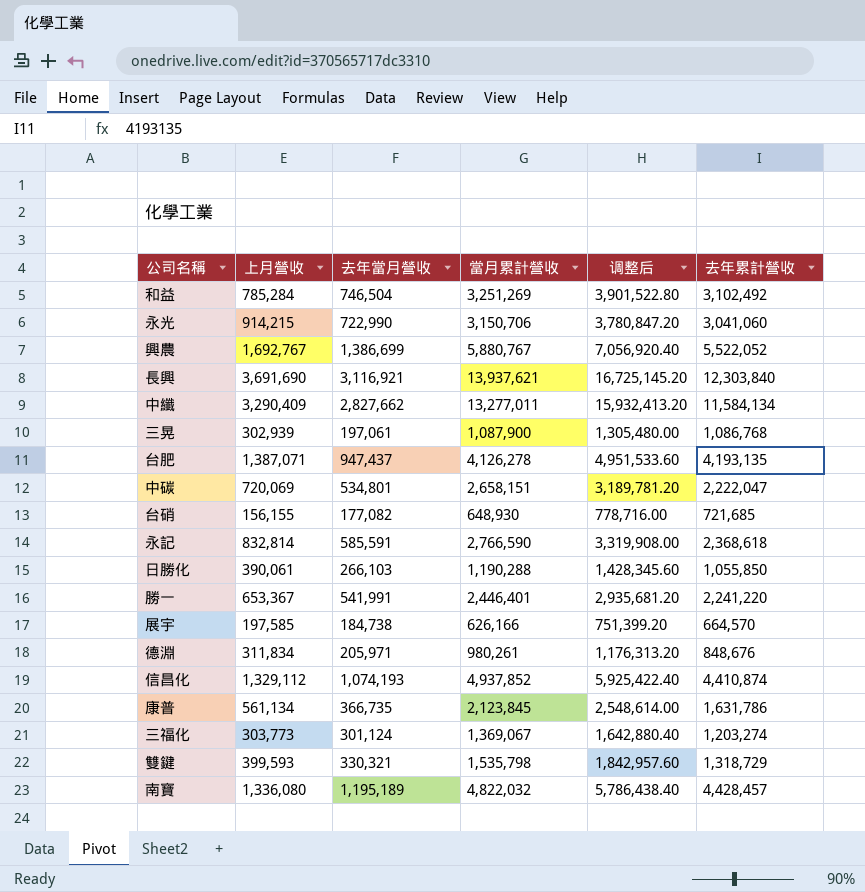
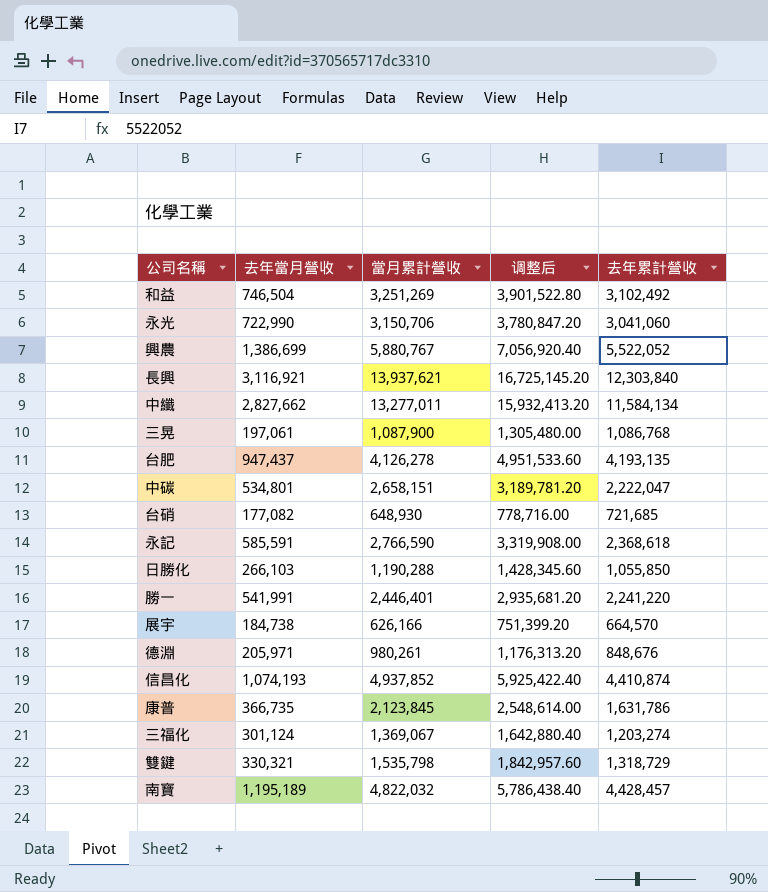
column 上月營收 | position: 2 -> none

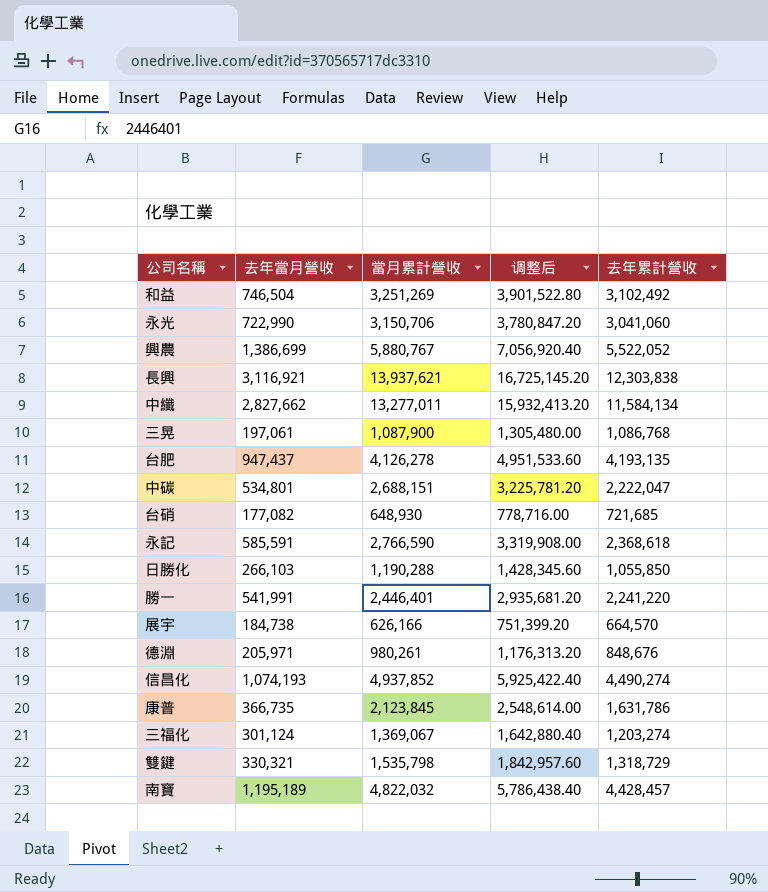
長興 | 去年累計營收: 12,303,840 -> 12,303,838
中碳 | 當月累計營收: 2,658,151 -> 2,688,151
中碳 | 调整后: 3,189,781.20 -> 3,225,781.20
信昌化 | 去年累計營收: 4,410,874 -> 4,490,274

